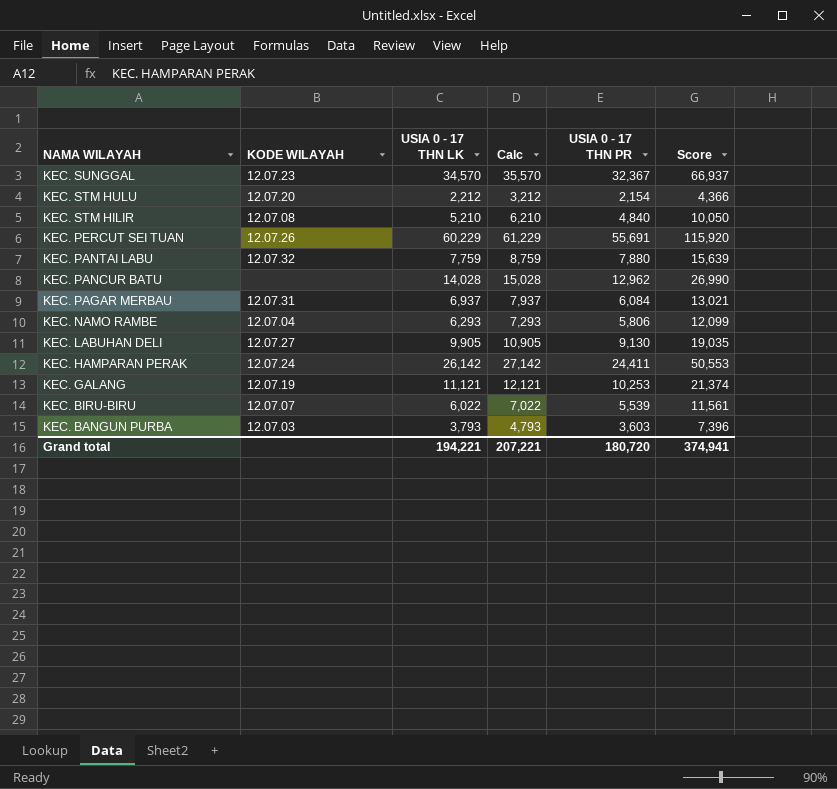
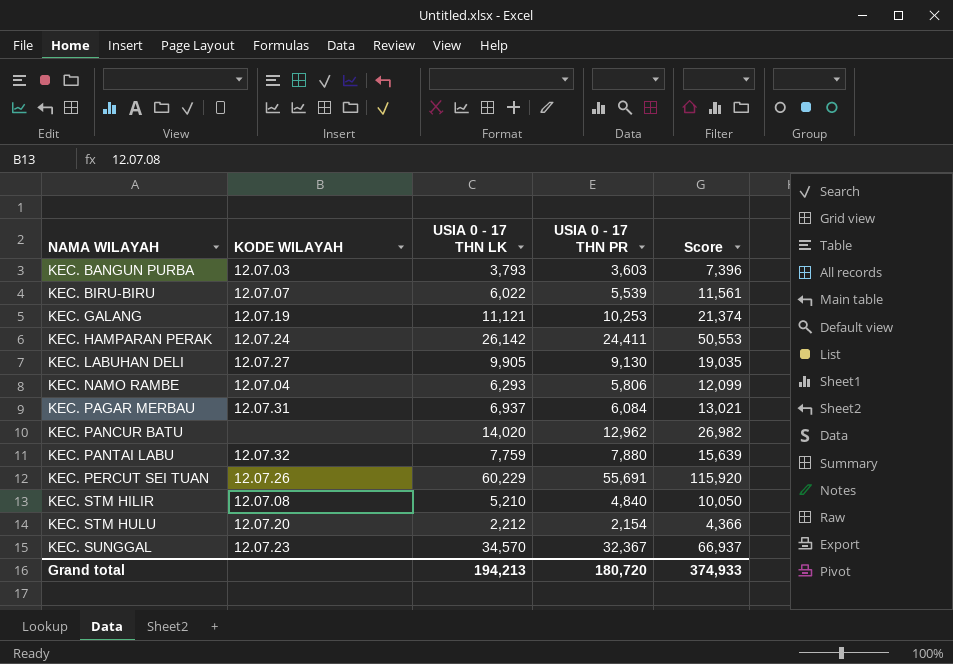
row order: NAMA WILAYAH descending -> NAMA WILAYAH ascending
column Calc | formula: [USIA 0 - 17 THN LK] + 1000 -> none
KEC. PANCUR BATU | USIA 0 - 17 THN LK: 14,028 -> 14,020
KEC. PANCUR BATU | Score: 26,990 -> 26,982
Grand total | USIA 0 - 17 THN LK: 194,221 -> 194,213
Grand total | Score: 374,941 -> 374,933

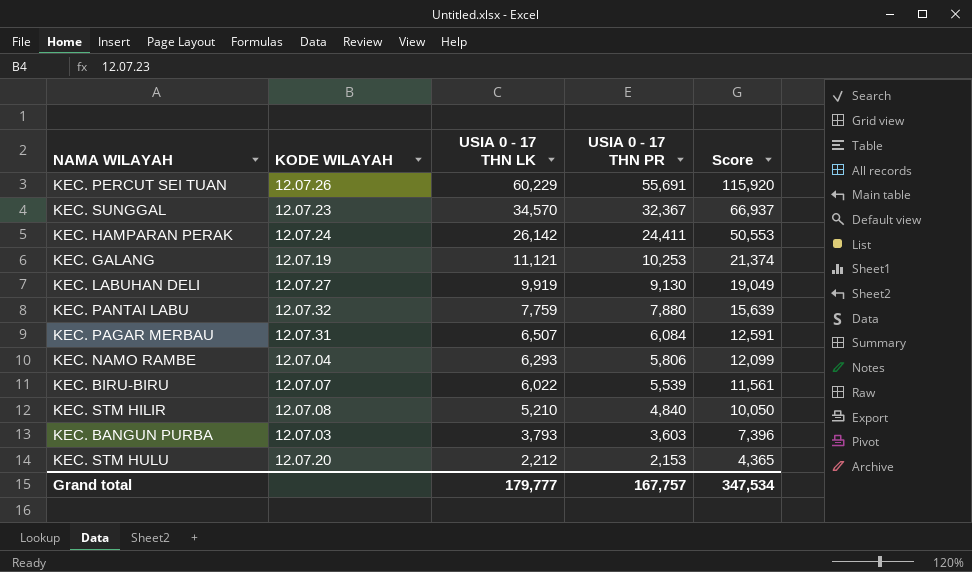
row order: NAMA WILAYAH ascending -> USIA 0 - 17 THN LK descending
row KEC. PANCUR BATU: none | 14,020 | 12,962 | 26,982 -> none
KEC. LABUHAN DELI | USIA 0 - 17 THN LK: 9,905 -> 9,919
KEC. LABUHAN DELI | Score: 19,035 -> 19,049
KEC. PAGAR MERBAU | USIA 0 - 17 THN LK: 6,937 -> 6,507
KEC. PAGAR MERBAU | Score: 13,021 -> 12,591
KEC. STM HULU | USIA 0 - 17 THN PR: 2,154 -> 2,153
KEC. STM HULU | Score: 4,366 -> 4,365
Grand total | USIA 0 - 17 THN LK: 194,213 -> 179,777
Grand total | USIA 0 - 17 THN PR: 180,720 -> 167,757
Grand total | Score: 374,933 -> 347,534

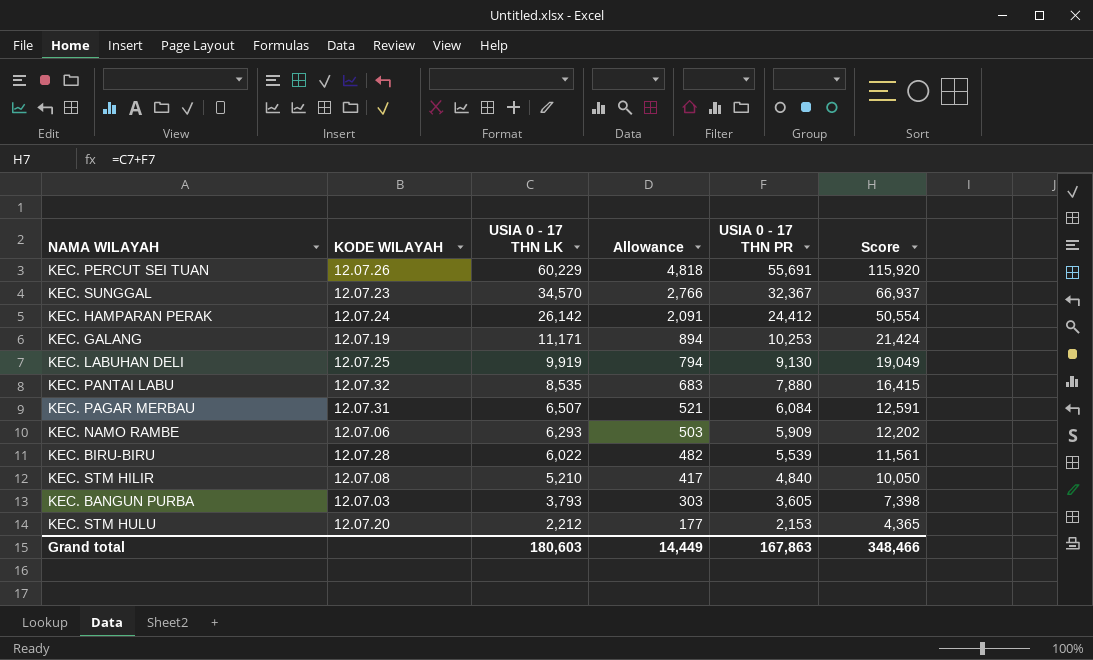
column Allowance | formula: none -> [USIA 0 - 17 THN LK] * 0.08
KEC. HAMPARAN PERAK | USIA 0 - 17 THN PR: 24,411 -> 24,412
KEC. HAMPARAN PERAK | Score: 50,553 -> 50,554
KEC. GALANG | USIA 0 - 17 THN LK: 11,121 -> 11,171
KEC. GALANG | Score: 21,374 -> 21,424
KEC. LABUHAN DELI | KODE WILAYAH: 12.07.27 -> 12.07.25
KEC. PANTAI LABU | USIA 0 - 17 THN LK: 7,759 -> 8,535
KEC. PANTAI LABU | Score: 15,639 -> 16,415
KEC. NAMO RAMBE | KODE WILAYAH: 12.07.04 -> 12.07.06
KEC. NAMO RAMBE | USIA 0 - 17 THN PR: 5,806 -> 5,909
KEC. NAMO RAMBE | Score: 12,099 -> 12,202
KEC. BIRU-BIRU | KODE WILAYAH: 12.07.07 -> 12.07.28
KEC. BANGUN PURBA | USIA 0 - 17 THN PR: 3,603 -> 3,605
KEC. BANGUN PURBA | Score: 7,396 -> 7,398
Grand total | USIA 0 - 17 THN LK: 179,777 -> 180,603
Grand total | USIA 0 - 17 THN PR: 167,757 -> 167,863
Grand total | Score: 347,534 -> 348,466

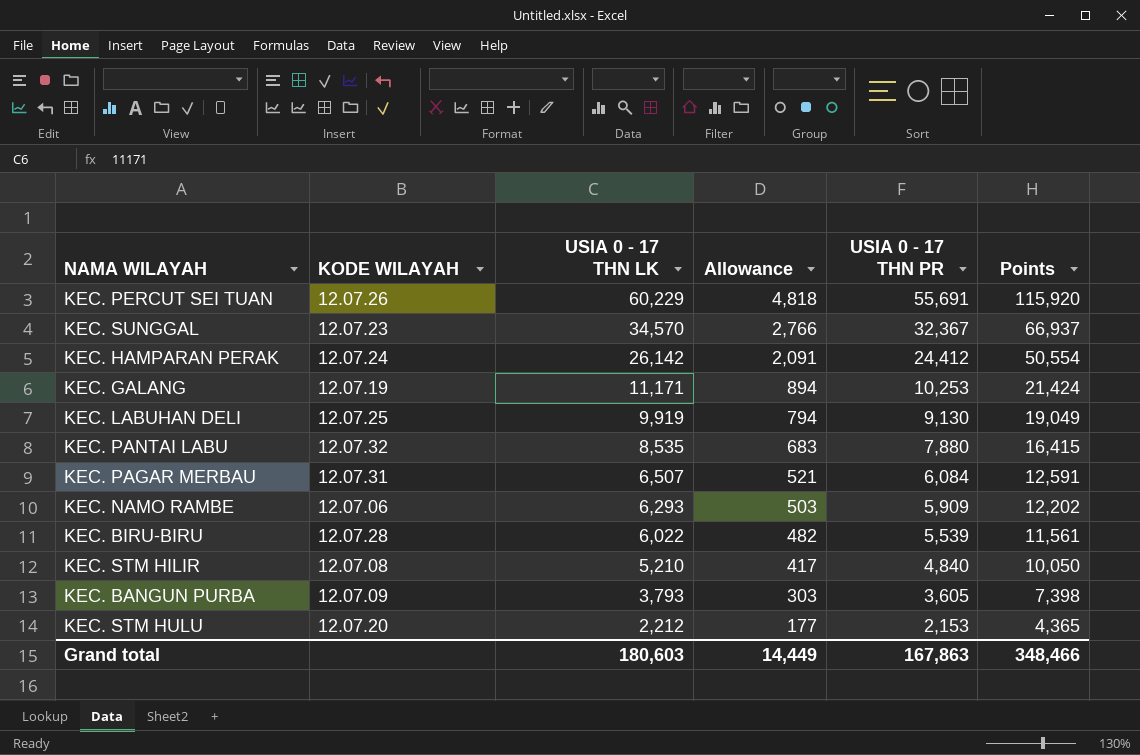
column name: Score -> Points
KEC. BANGUN PURBA | KODE WILAYAH: 12.07.03 -> 12.07.09

